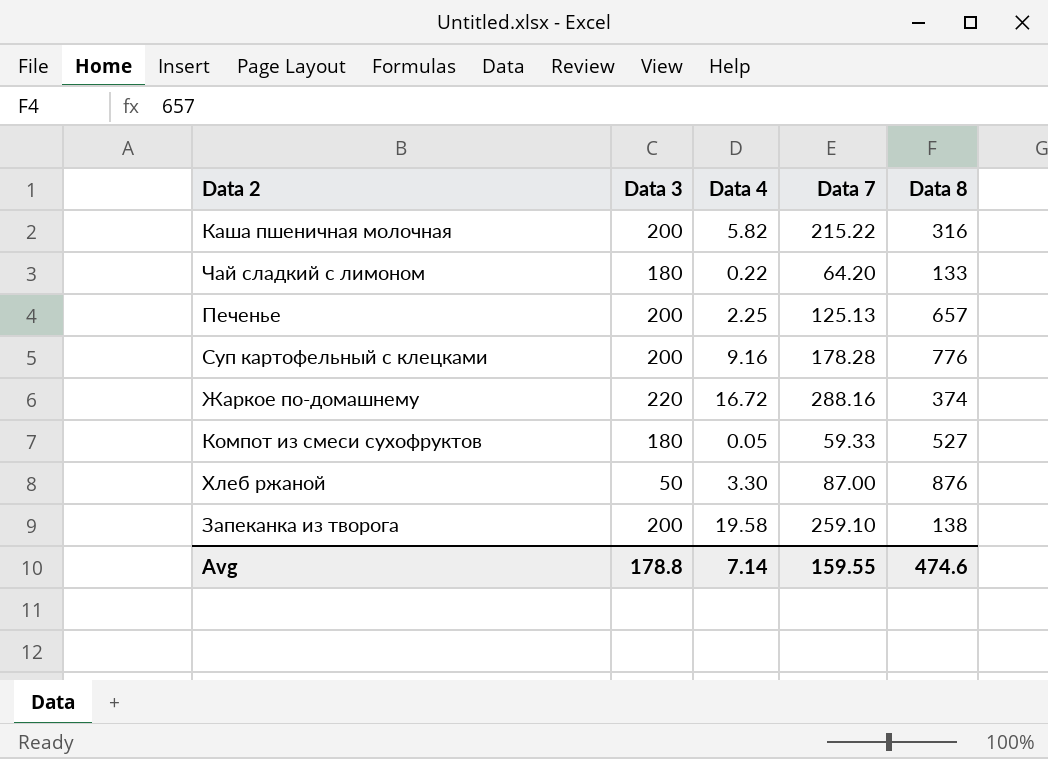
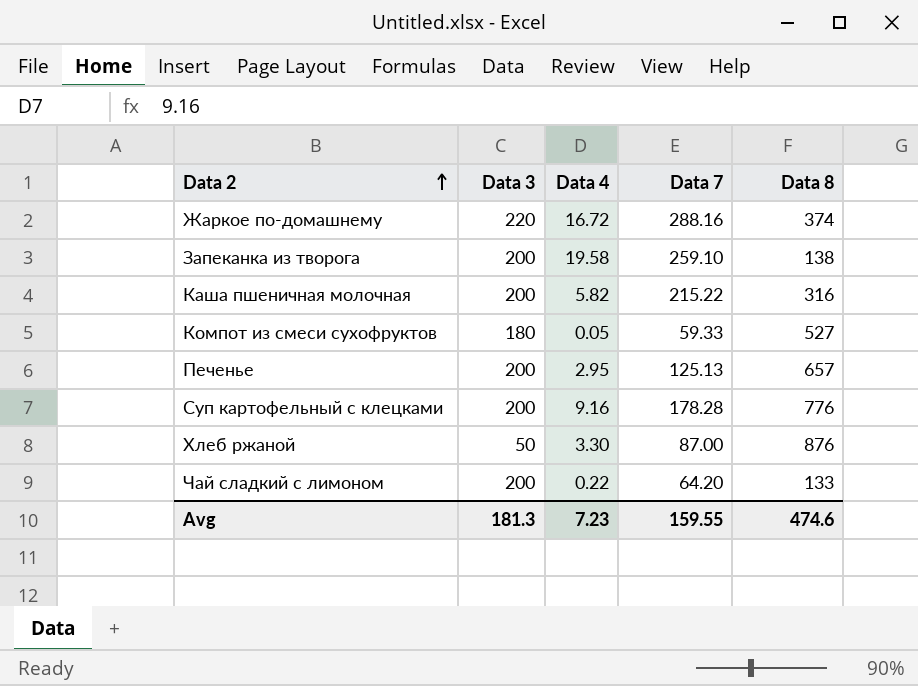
row order: none -> Data 2 ascending
Печенье | Data 4: 2.25 -> 2.95
Чай сладкий с лимоном | Data 3: 180 -> 200
Avg | Data 3: 178.8 -> 181.3
Avg | Data 4: 7.14 -> 7.23

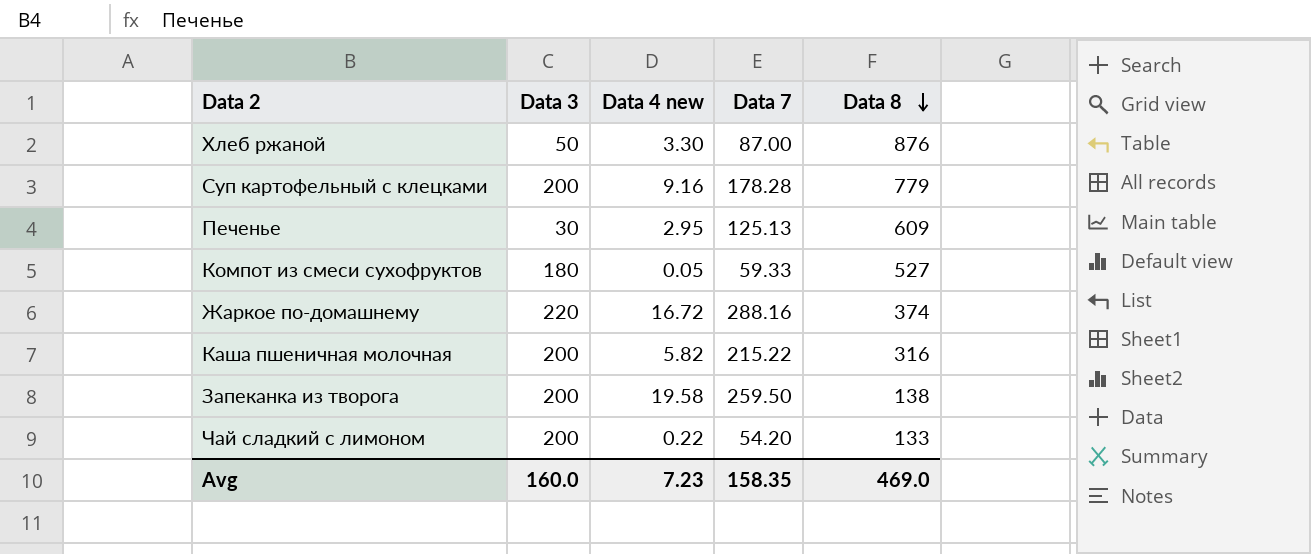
row order: Data 2 ascending -> Data 8 descending
column name: Data 4 -> Data 4 new
Суп картофельный с клецками | Data 8: 776 -> 779
Печенье | Data 3: 200 -> 30
Печенье | Data 8: 657 -> 609
Запеканка из творога | Data 7: 259.10 -> 259.50
Чай сладкий с лимоном | Data 7: 64.20 -> 54.20
Avg | Data 3: 181.3 -> 160.0
Avg | Data 7: 159.55 -> 158.35
Avg | Data 8: 474.6 -> 469.0

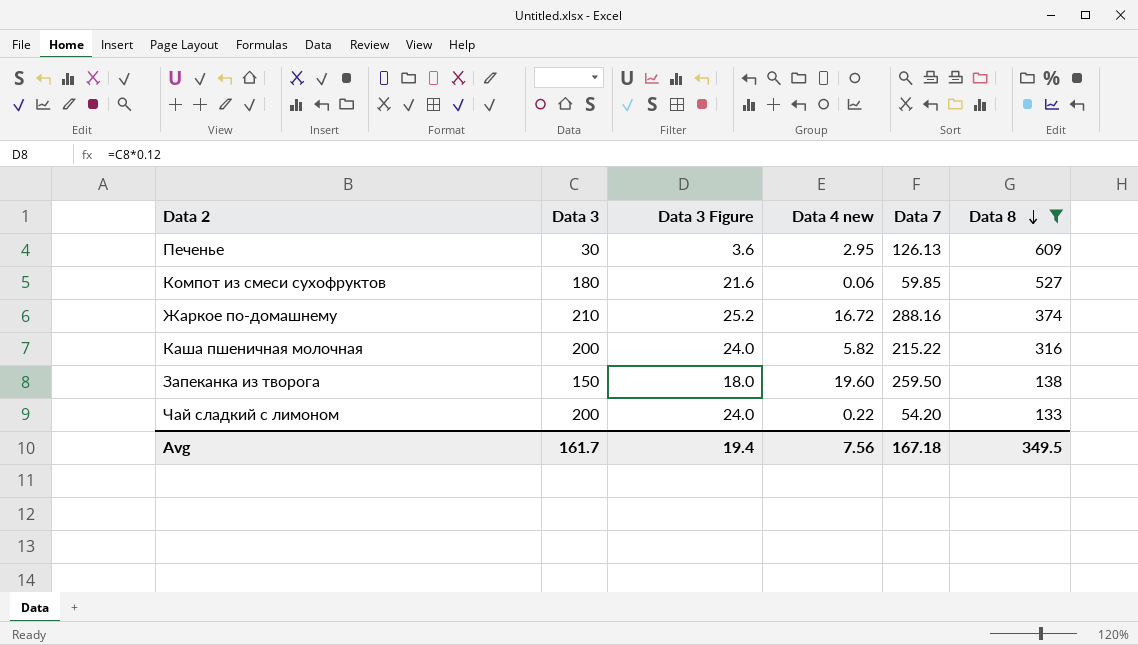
filter: none -> Data 8 <= 609
column Data 3 Figure | formula: none -> [Data 3] * 0.12
Печенье | Data 7: 125.13 -> 126.13
Компот из смеси сухофруктов | Data 4 new: 0.05 -> 0.06
Компот из смеси сухофруктов | Data 7: 59.33 -> 59.85
Жаркое по-домашнему | Data 3: 220 -> 210
Запеканка из творога | Data 3: 200 -> 150
Запеканка из творога | Data 4 new: 19.58 -> 19.60
Avg | Data 3: 160.0 -> 161.7
Avg | Data 4 new: 7.23 -> 7.56
Avg | Data 7: 158.35 -> 167.18
Avg | Data 8: 469.0 -> 349.5

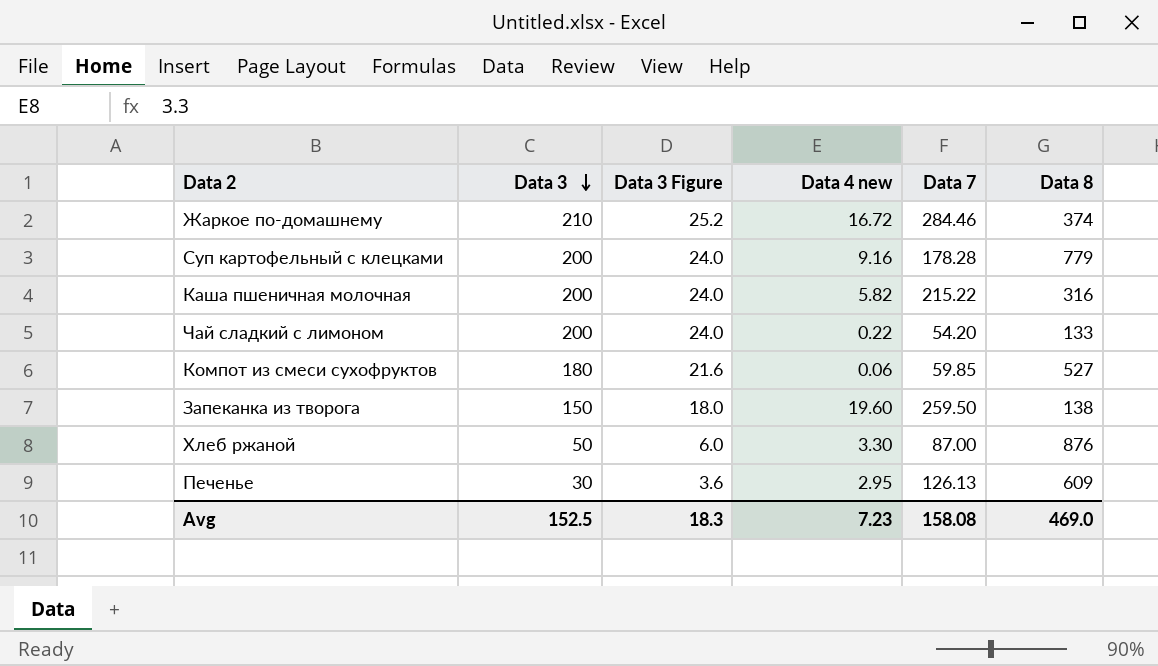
filter: Data 8 <= 609 -> none
row order: Data 8 descending -> Data 3 descending
Жаркое по-домашнему | Data 7: 288.16 -> 284.46
Avg | Data 3: 161.7 -> 152.5
Avg | Data 3 Figure: 19.4 -> 18.3
Avg | Data 4 new: 7.56 -> 7.23
Avg | Data 7: 167.18 -> 158.08
Avg | Data 8: 349.5 -> 469.0

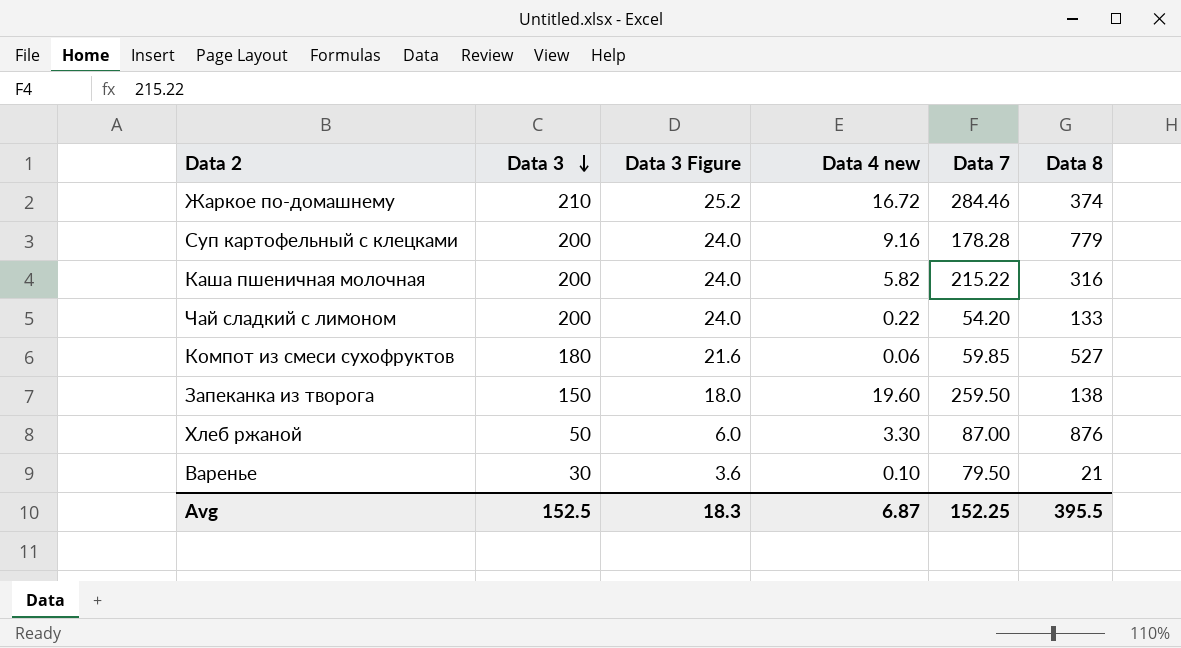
row Печенье: 30 | 3.6 | 2.95 | 126.13 | 609 -> none
row Варенье: none -> 30 | 3.6 | 0.10 | 79.50 | 21
Avg | Data 4 new: 7.23 -> 6.87
Avg | Data 7: 158.08 -> 152.25
Avg | Data 8: 469.0 -> 395.5

